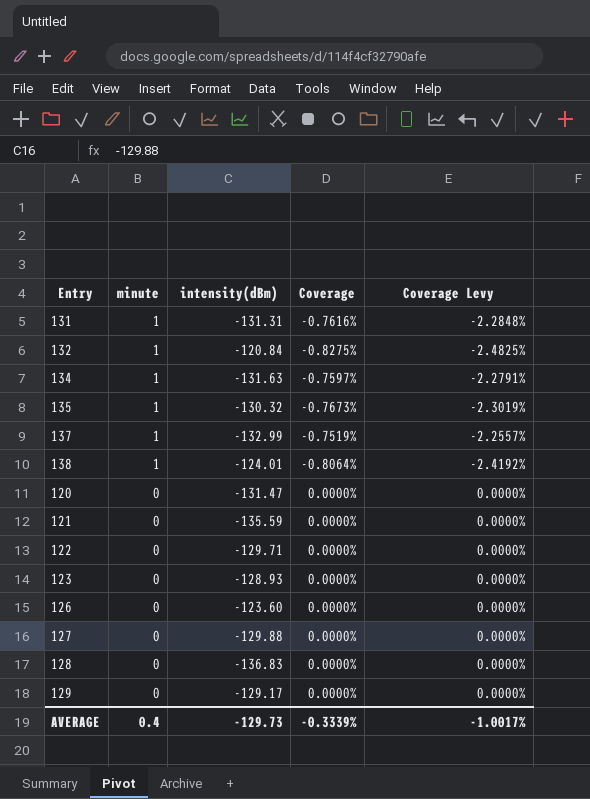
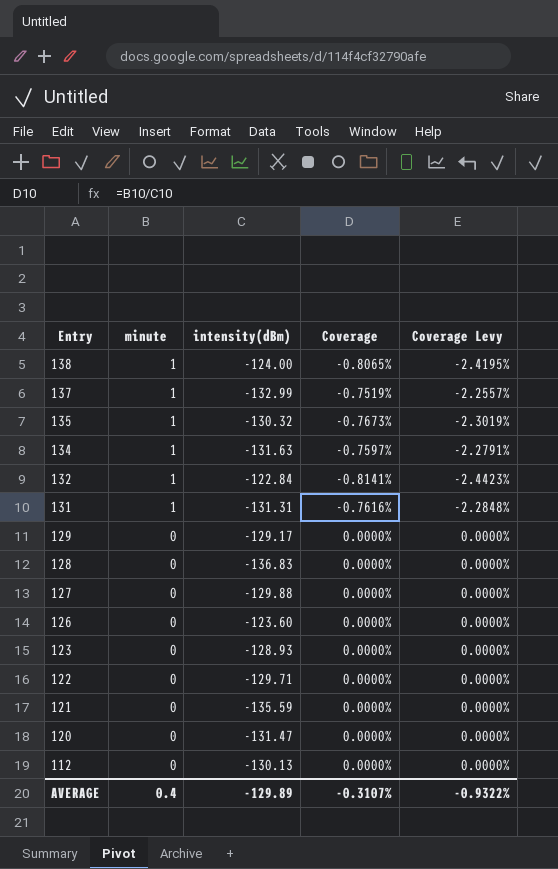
row order: minute descending -> Entry descending
138 | intensity(dBm): -124.01 -> -124.00
138 | Coverage: -0.8064% -> -0.8065%
138 | Coverage Levy: -2.4192% -> -2.4195%
132 | intensity(dBm): -120.84 -> -122.84
132 | Coverage: -0.8275% -> -0.8141%
132 | Coverage Levy: -2.4825% -> -2.4423%
row 112: none -> 0 | -130.13 | 0.0000% | 0.0000%
AVERAGE | intensity(dBm): -129.73 -> -129.89
AVERAGE | Coverage: -0.3339% -> -0.3107%
AVERAGE | Coverage Levy: -1.0017% -> -0.9322%

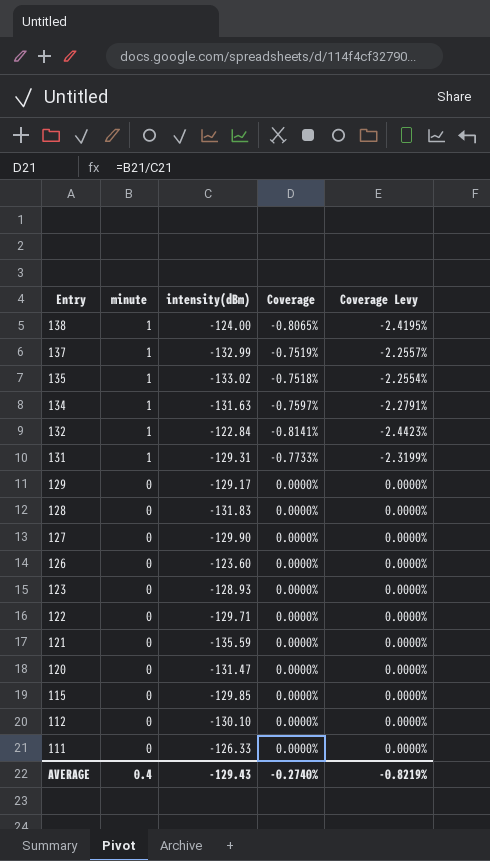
135 | intensity(dBm): -130.32 -> -133.02
135 | Coverage: -0.7673% -> -0.7518%
135 | Coverage Levy: -2.3019% -> -2.2554%
131 | intensity(dBm): -131.31 -> -129.31
131 | Coverage: -0.7616% -> -0.7733%
131 | Coverage Levy: -2.2848% -> -2.3199%
128 | intensity(dBm): -136.83 -> -131.83
127 | intensity(dBm): -129.88 -> -129.90
row 115: none -> 0 | -129.85 | 0.0000% | 0.0000%
112 | intensity(dBm): -130.13 -> -130.10
row 111: none -> 0 | -126.33 | 0.0000% | 0.0000%
AVERAGE | intensity(dBm): -129.89 -> -129.43
AVERAGE | Coverage: -0.3107% -> -0.2740%
AVERAGE | Coverage Levy: -0.9322% -> -0.8219%

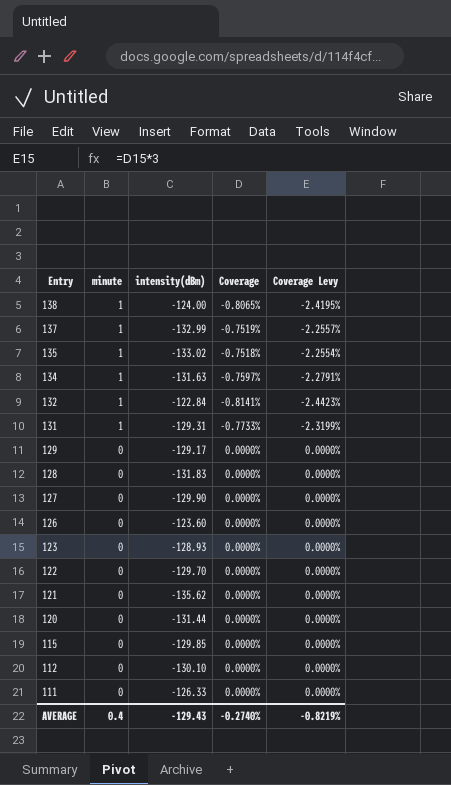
122 | intensity(dBm): -129.71 -> -129.70
121 | intensity(dBm): -135.59 -> -135.62
120 | intensity(dBm): -131.47 -> -131.44

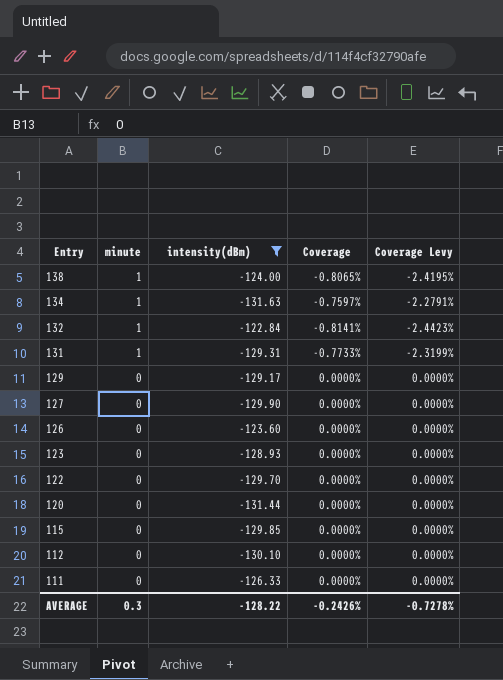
filter: none -> intensity(dBm) >= -131.63
AVERAGE | minute: 0.4 -> 0.3
AVERAGE | intensity(dBm): -129.43 -> -128.22
AVERAGE | Coverage: -0.2740% -> -0.2426%
AVERAGE | Coverage Levy: -0.8219% -> -0.7278%

